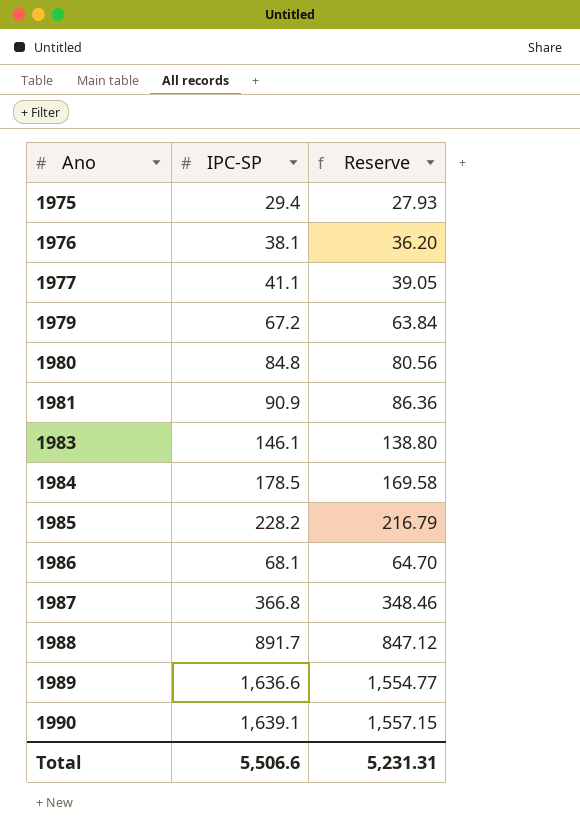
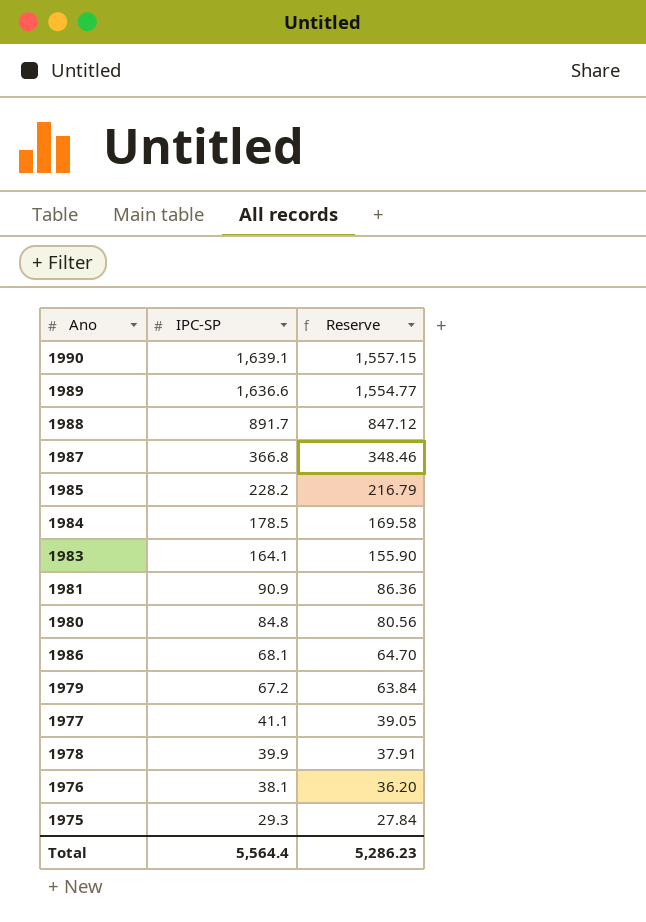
row order: Ano ascending -> IPC-SP descending
1983 | IPC-SP: 146.1 -> 164.1
1983 | Reserve: 138.80 -> 155.90
row 1978: none -> 39.9 | 37.91
1975 | IPC-SP: 29.4 -> 29.3
1975 | Reserve: 27.93 -> 27.84
Total | IPC-SP: 5,506.6 -> 5,564.4
Total | Reserve: 5,231.31 -> 5,286.23

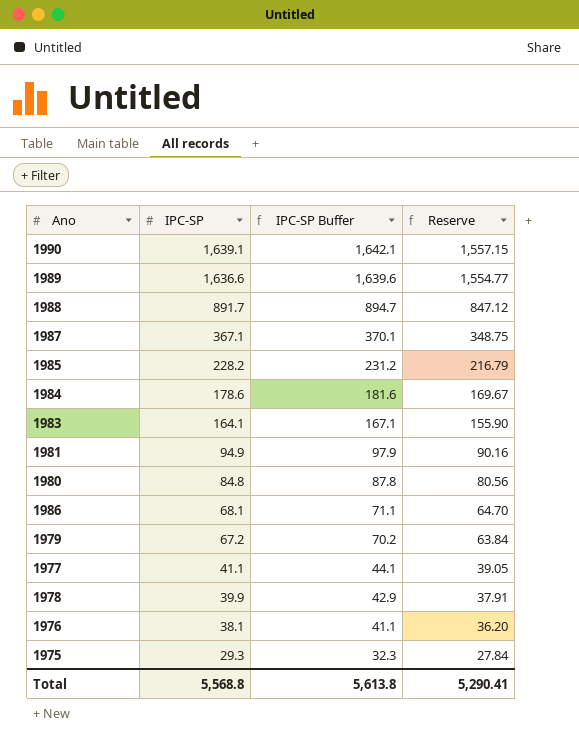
column IPC-SP Buffer | formula: none -> [IPC-SP] + 3
1987 | IPC-SP: 366.8 -> 367.1
1987 | Reserve: 348.46 -> 348.75
1984 | IPC-SP: 178.5 -> 178.6
1984 | Reserve: 169.58 -> 169.67
1981 | IPC-SP: 90.9 -> 94.9
1981 | Reserve: 86.36 -> 90.16
Total | IPC-SP: 5,564.4 -> 5,568.8
Total | Reserve: 5,286.23 -> 5,290.41

